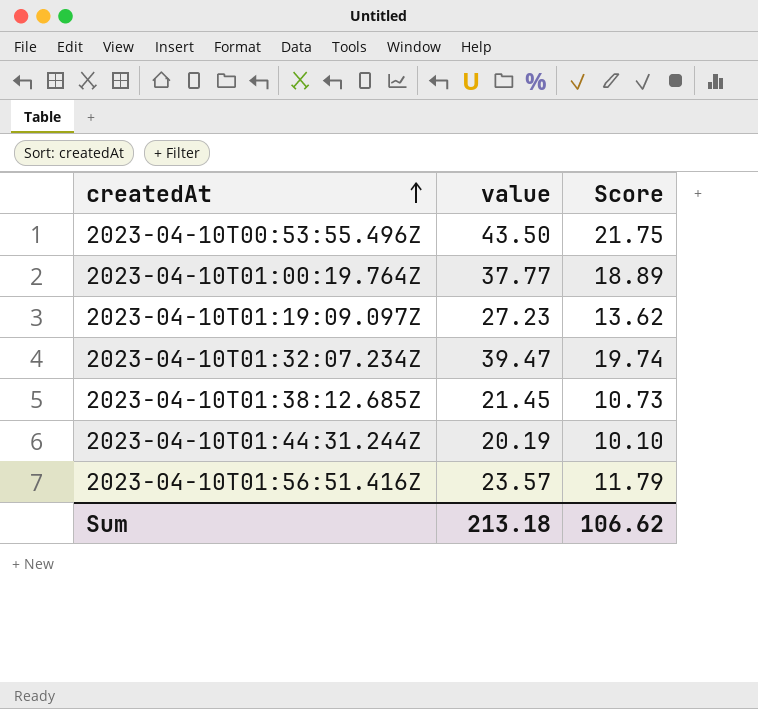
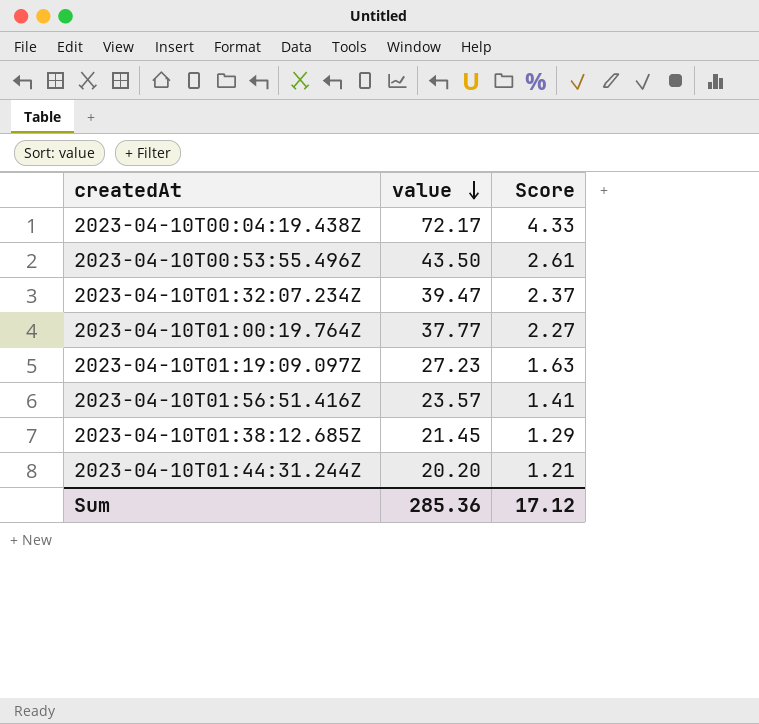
row order: createdAt ascending -> value descending
column Score | formula: [value] * 0.5 -> [value] * 0.06
row 2023-04-10T00:04:19.438Z: none -> 72.17 | 4.33
2023-04-10T01:44:31.244Z | value: 20.19 -> 20.20
Sum | value: 213.18 -> 285.36
Sum | Score: 106.62 -> 17.12

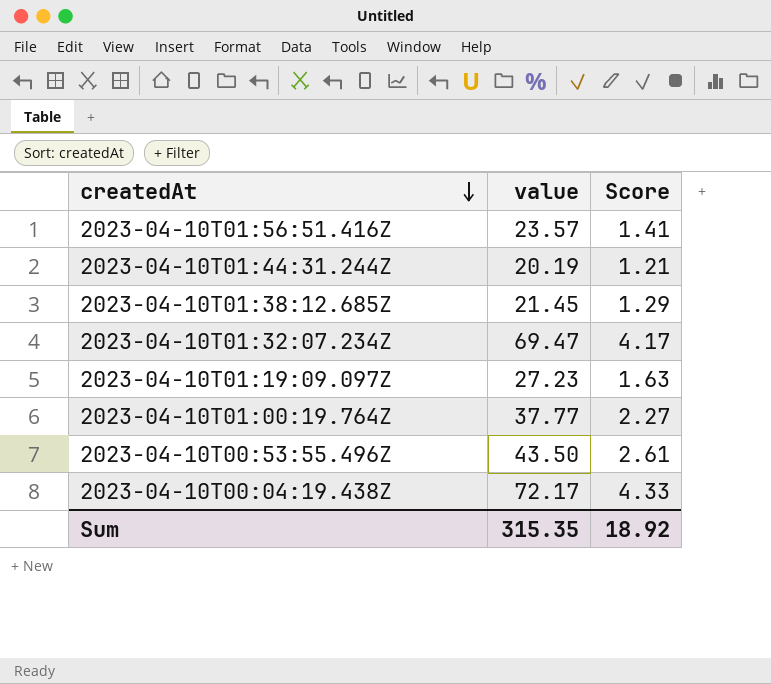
row order: value descending -> createdAt descending
2023-04-10T01:44:31.244Z | value: 20.20 -> 20.19
2023-04-10T01:32:07.234Z | value: 39.47 -> 69.47
2023-04-10T01:32:07.234Z | Score: 2.37 -> 4.17
Sum | value: 285.36 -> 315.35
Sum | Score: 17.12 -> 18.92

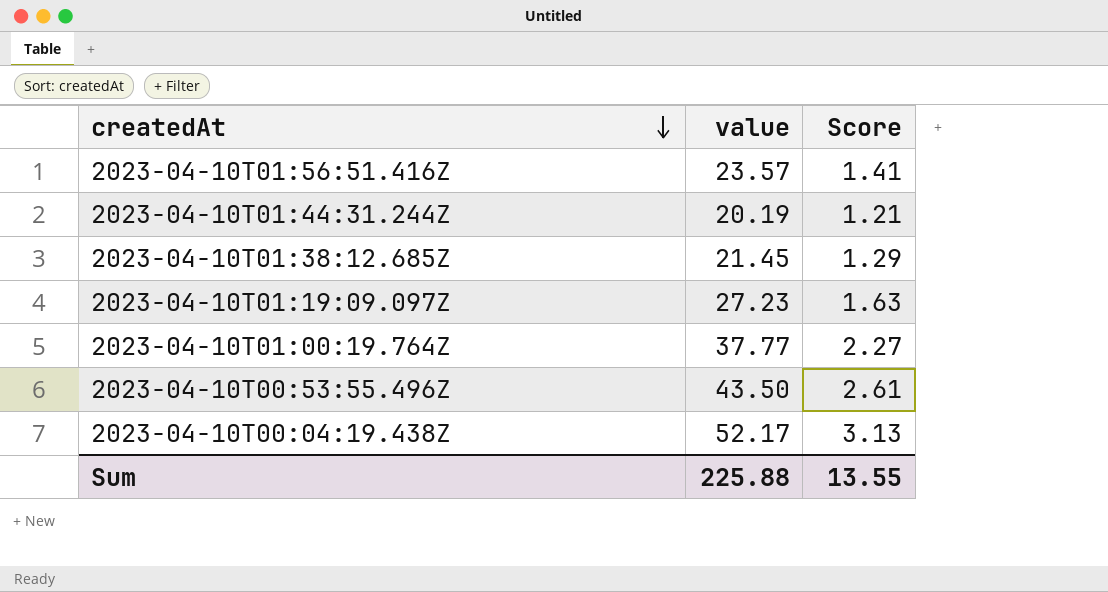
row 2023-04-10T01:32:07.234Z: 69.47 | 4.17 -> none
2023-04-10T00:04:19.438Z | value: 72.17 -> 52.17
2023-04-10T00:04:19.438Z | Score: 4.33 -> 3.13
Sum | value: 315.35 -> 225.88
Sum | Score: 18.92 -> 13.55

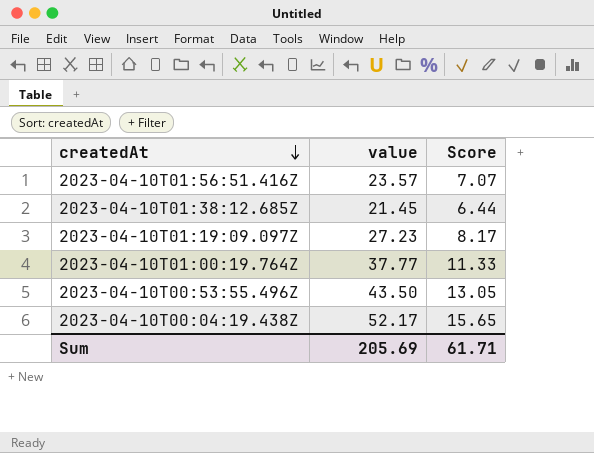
column Score | formula: [value] * 0.06 -> [value] * 0.3
row 2023-04-10T01:44:31.244Z: 20.19 | 1.21 -> none
Sum | value: 225.88 -> 205.69
Sum | Score: 13.55 -> 61.71

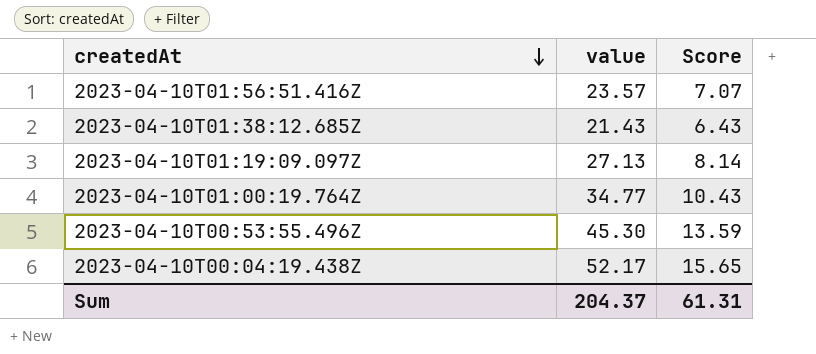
2023-04-10T01:38:12.685Z | value: 21.45 -> 21.43
2023-04-10T01:38:12.685Z | Score: 6.44 -> 6.43
2023-04-10T01:19:09.097Z | value: 27.23 -> 27.13
2023-04-10T01:19:09.097Z | Score: 8.17 -> 8.14
2023-04-10T01:00:19.764Z | value: 37.77 -> 34.77
2023-04-10T01:00:19.764Z | Score: 11.33 -> 10.43
2023-04-10T00:53:55.496Z | value: 43.50 -> 45.30
2023-04-10T00:53:55.496Z | Score: 13.05 -> 13.59
Sum | value: 205.69 -> 204.37
Sum | Score: 61.71 -> 61.31

